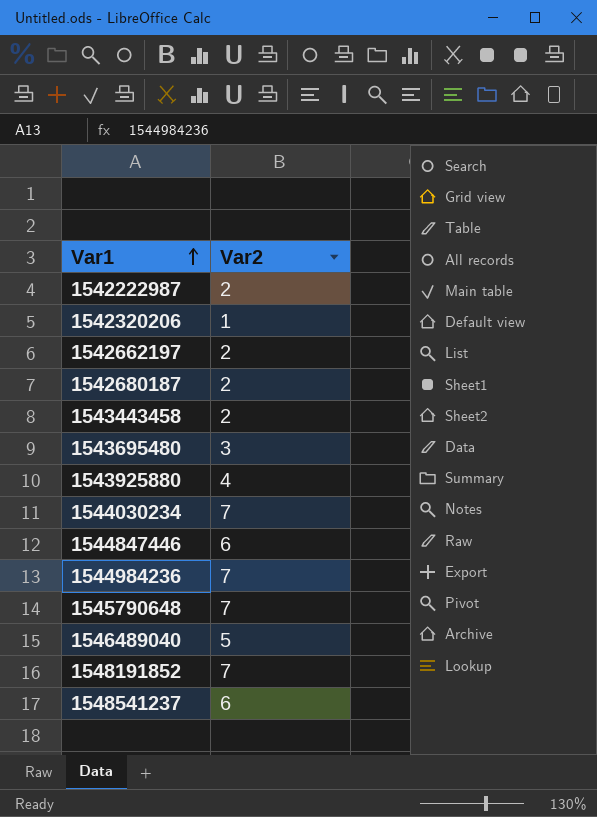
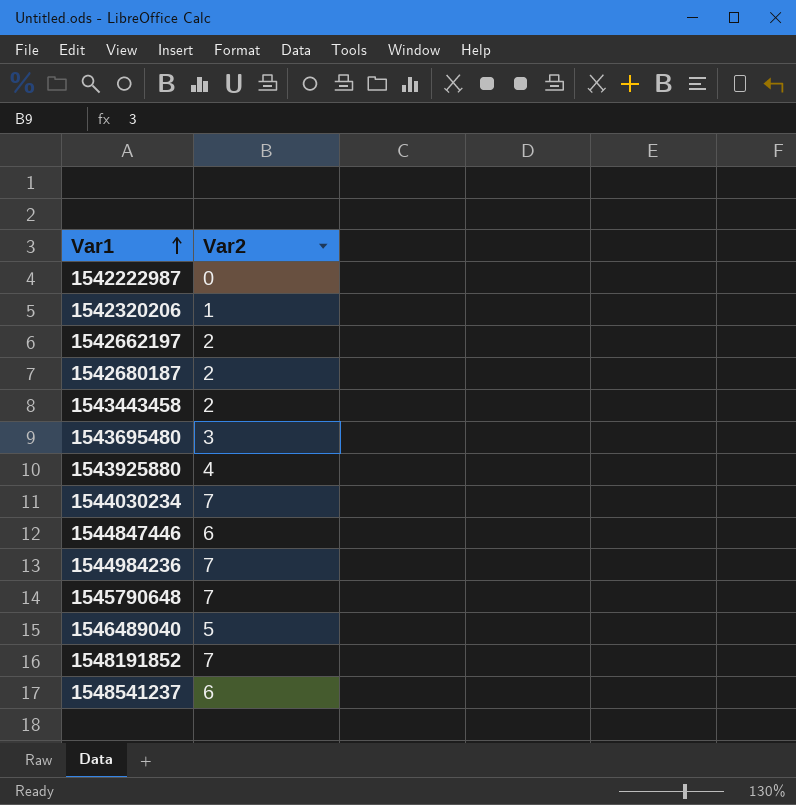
1542222987 | Var2: 2 -> 0

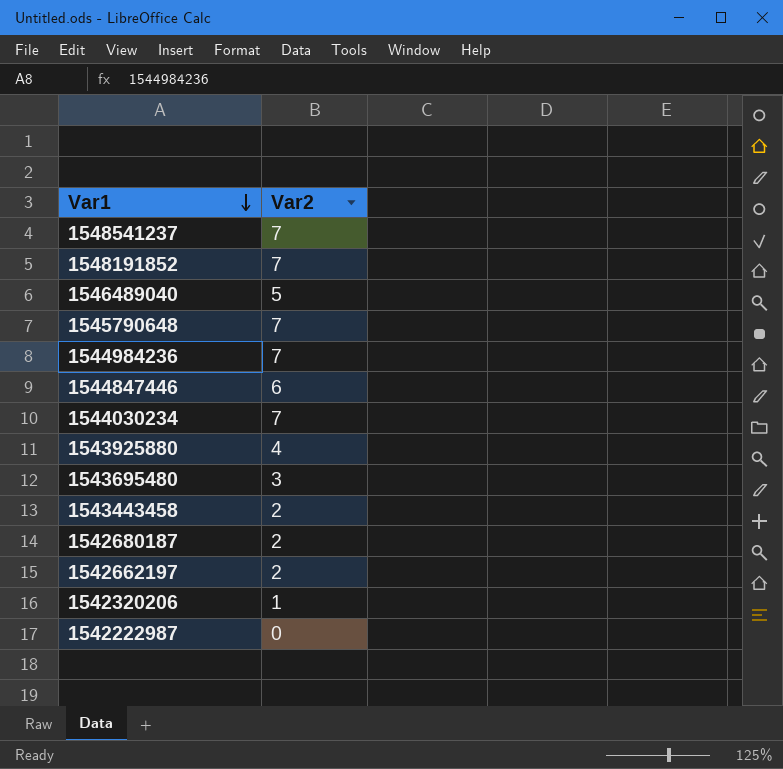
row order: Var1 ascending -> Var1 descending
1548541237 | Var2: 6 -> 7

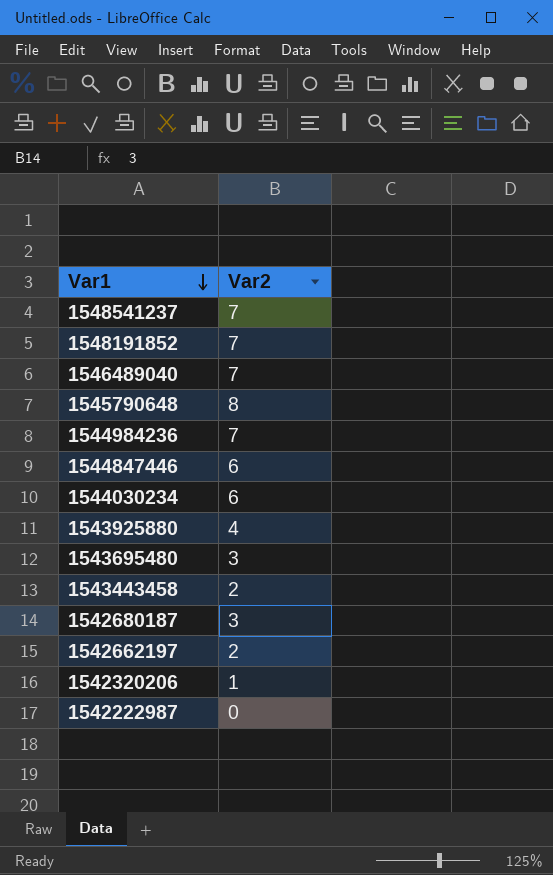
1546489040 | Var2: 5 -> 7
1545790648 | Var2: 7 -> 8
1544030234 | Var2: 7 -> 6
1542680187 | Var2: 2 -> 3

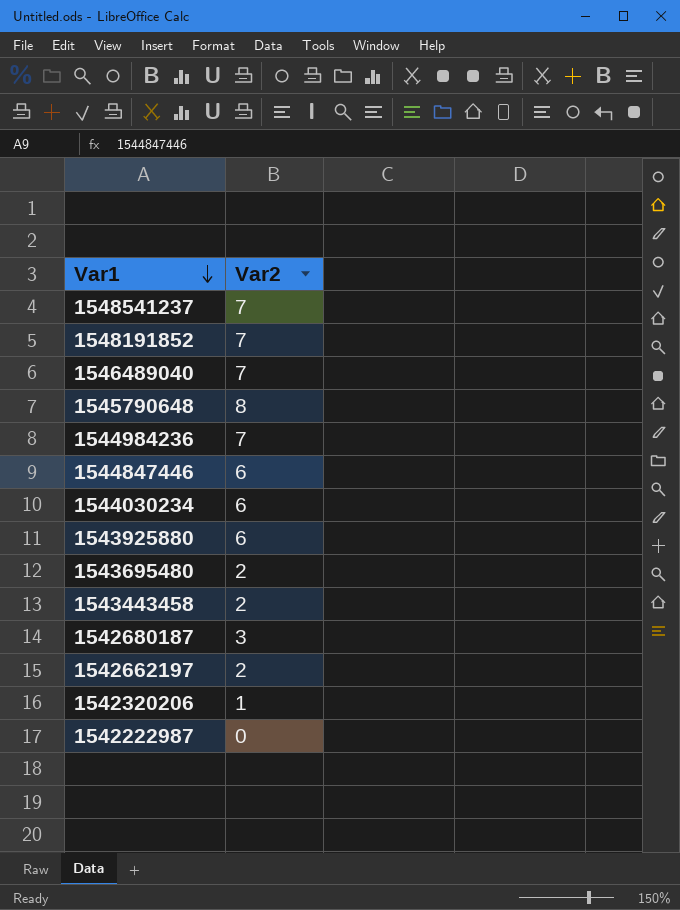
1543925880 | Var2: 4 -> 6
1543695480 | Var2: 3 -> 2

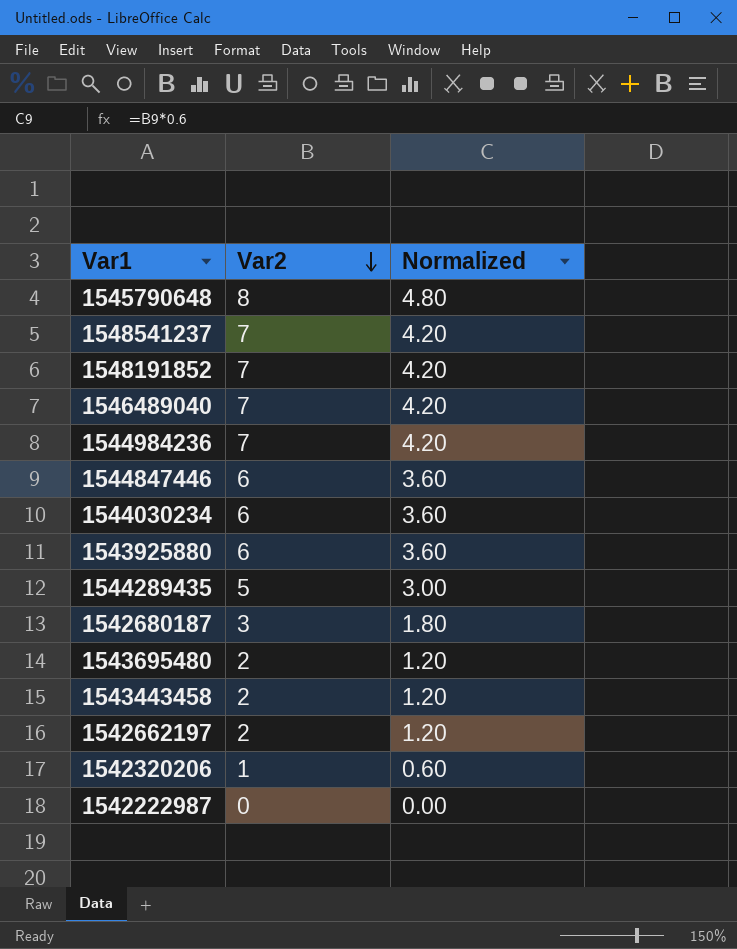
row order: Var1 descending -> Var2 descending
column Normalized | formula: none -> [Var2] * 0.6
row 1544289435: none -> 5 | 3.00

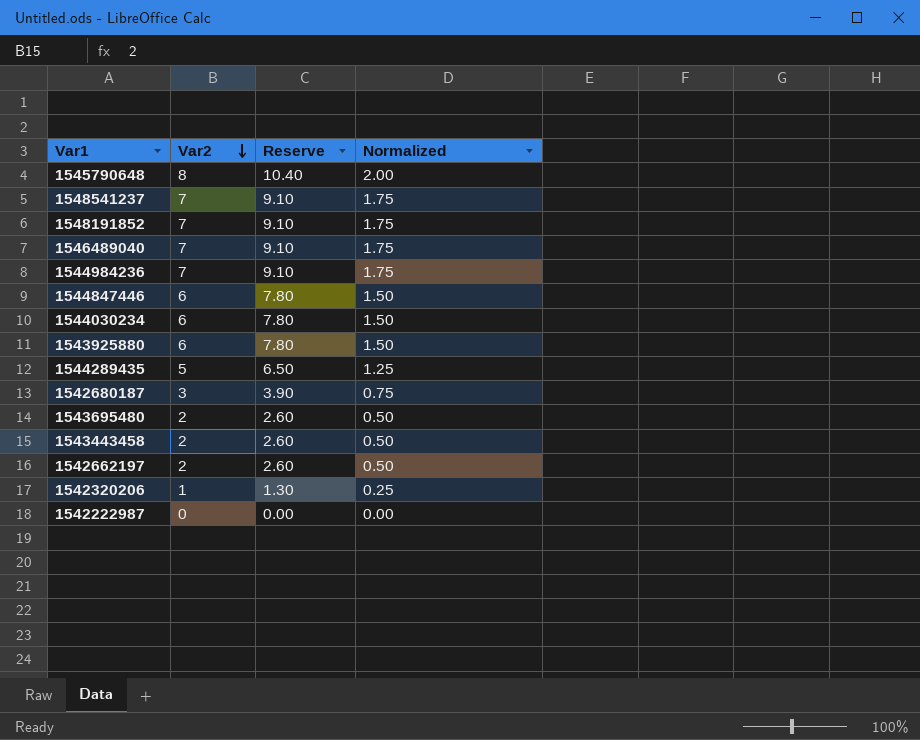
column Reserve | formula: none -> [Var2] * 1.3
column Normalized | formula: [Var2] * 0.6 -> [Var2] * 0.25

